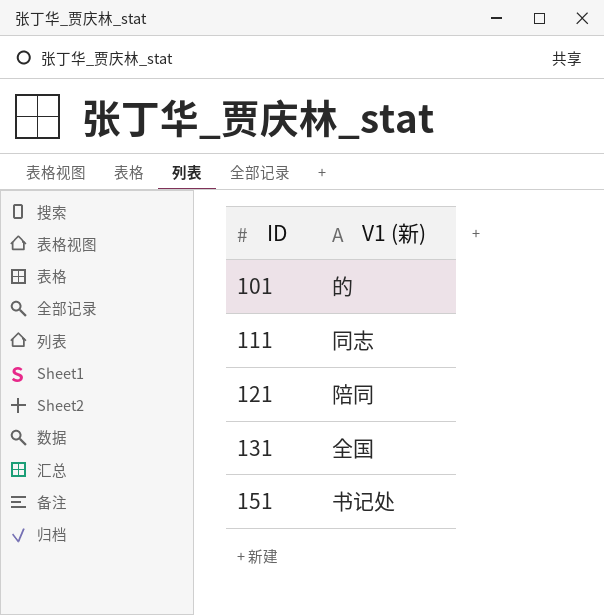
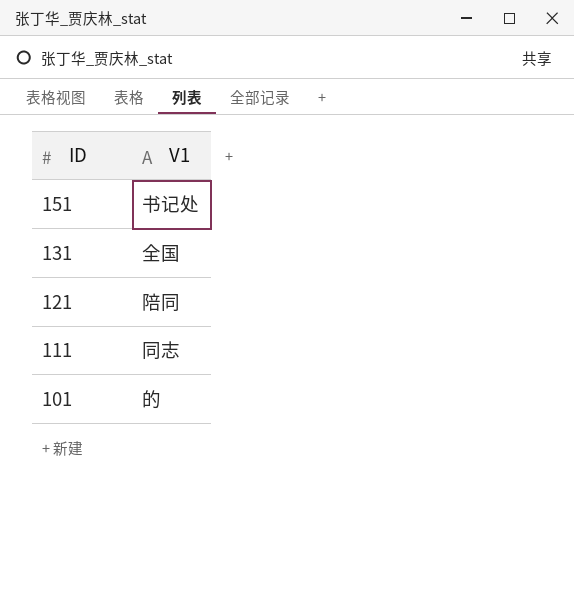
row order: ID ascending -> ID descending
column name: V1 (新) -> V1

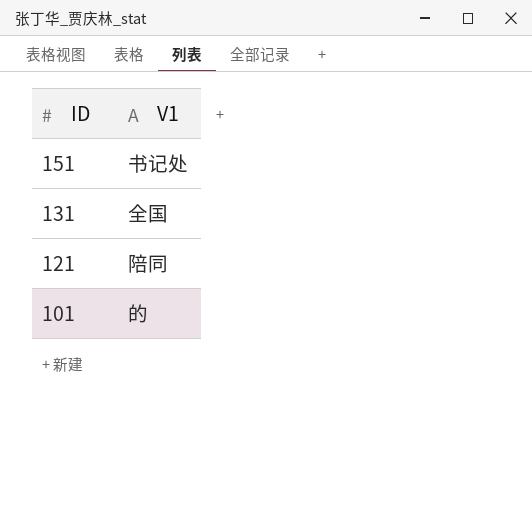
row 111: 同志 -> none

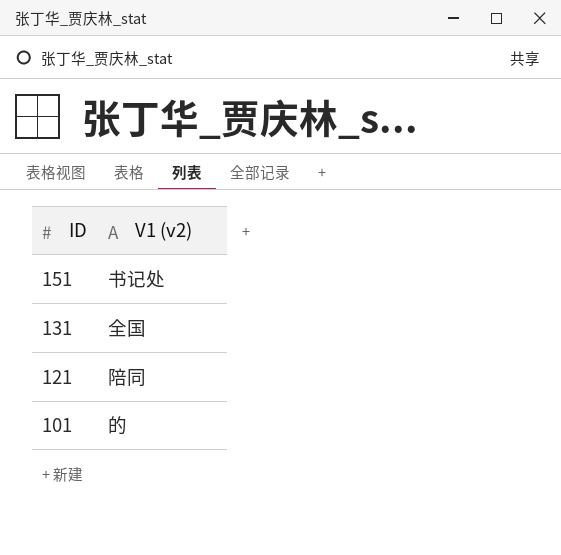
column name: V1 -> V1 (v2)

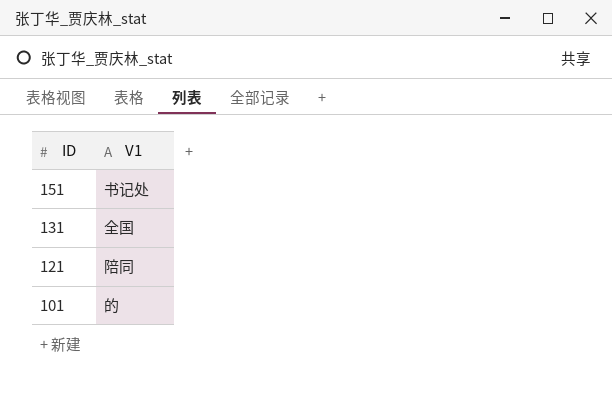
column name: V1 (v2) -> V1

